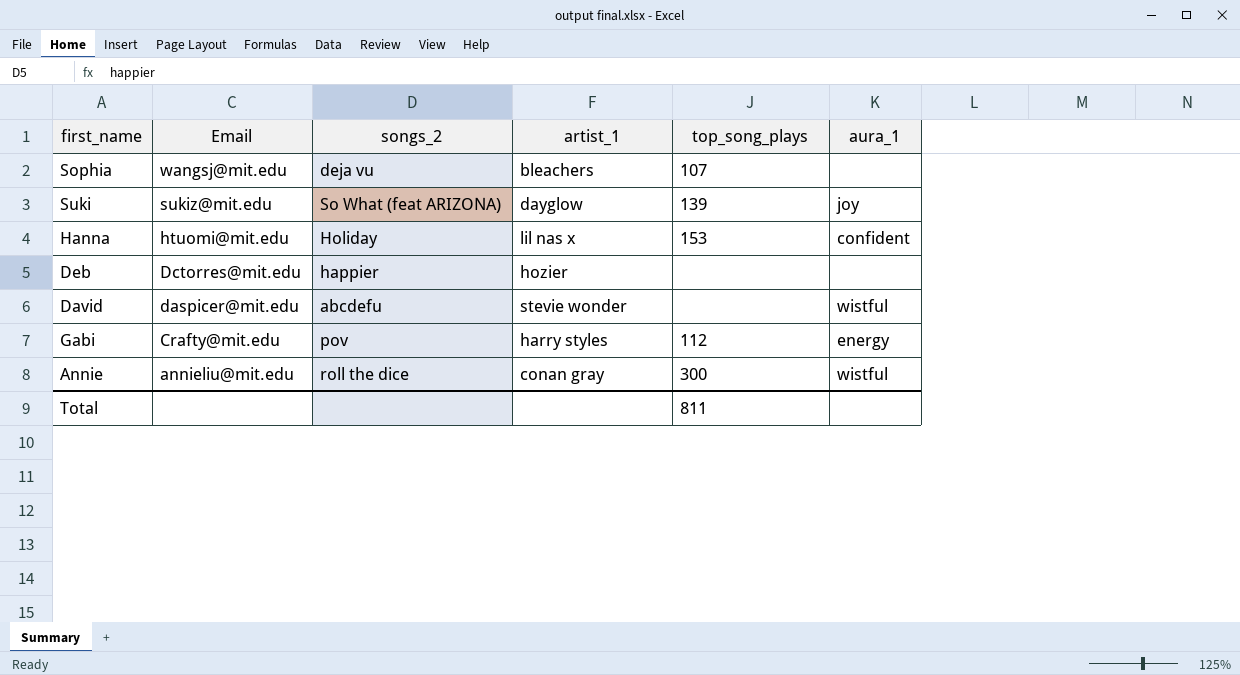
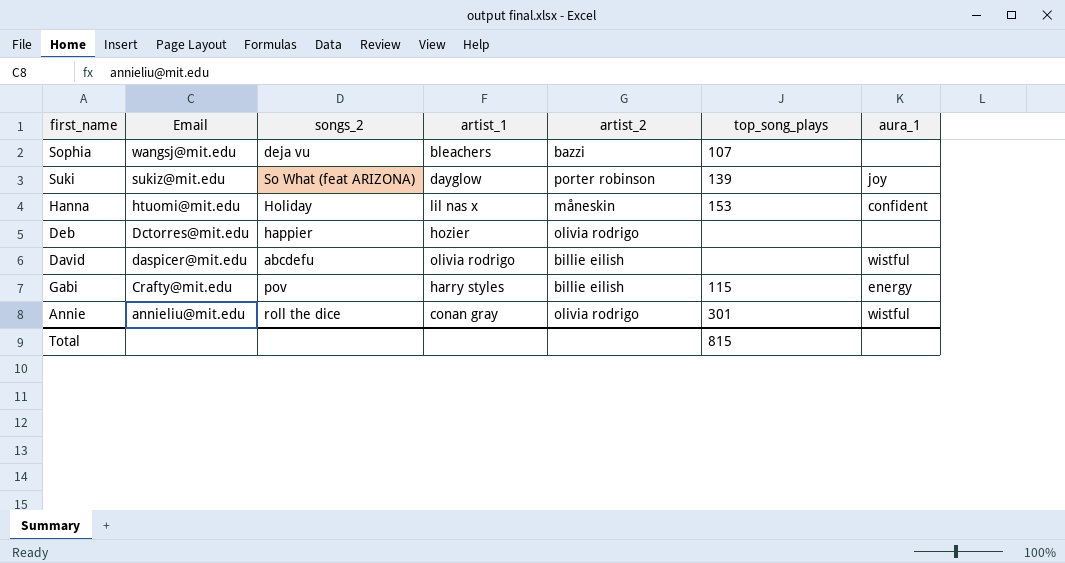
column artist_2 | position: none -> 5
David | artist_1: stevie wonder -> olivia rodrigo
Gabi | top_song_plays: 112 -> 115
Annie | top_song_plays: 300 -> 301
Total | top_song_plays: 811 -> 815

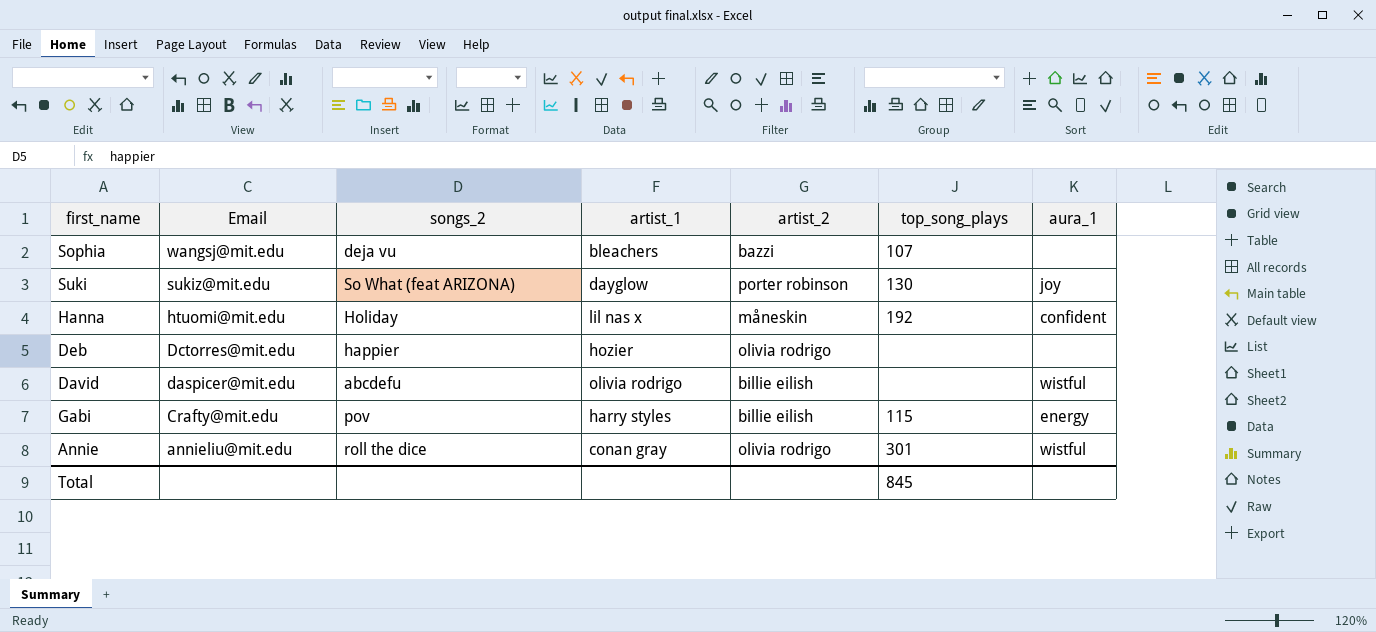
Suki | top_song_plays: 139 -> 130
Hanna | top_song_plays: 153 -> 192
Total | top_song_plays: 815 -> 845

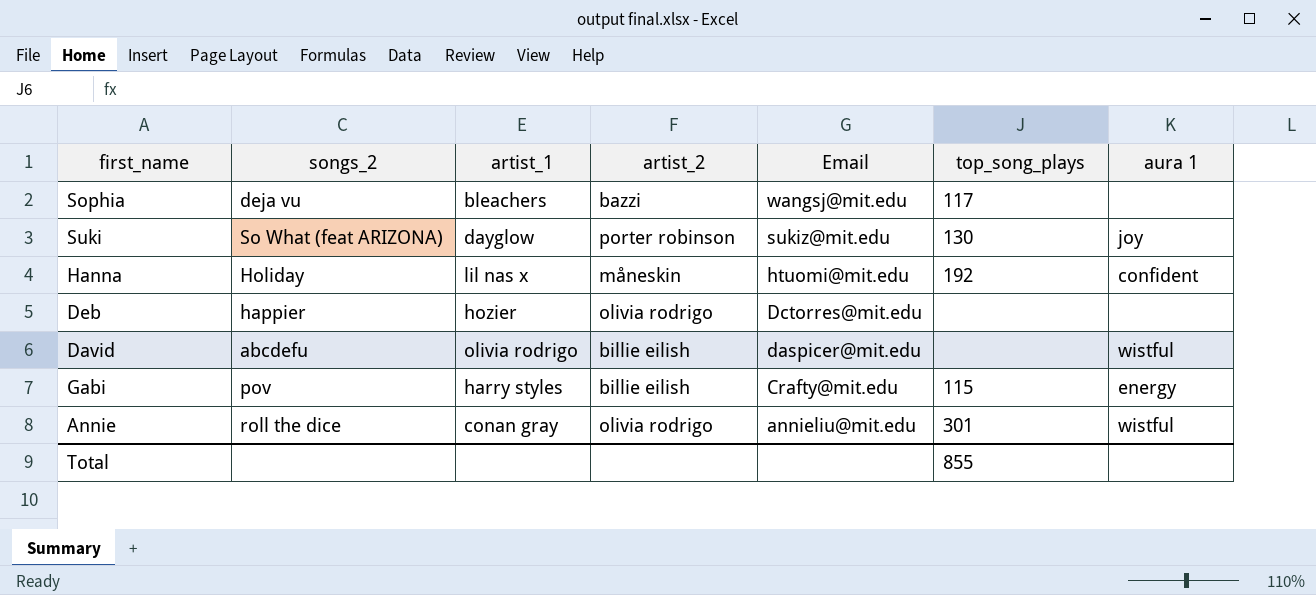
column Email | position: 2 -> 5
column name: aura_1 -> aura 1
Sophia | top_song_plays: 107 -> 117
Total | top_song_plays: 845 -> 855

